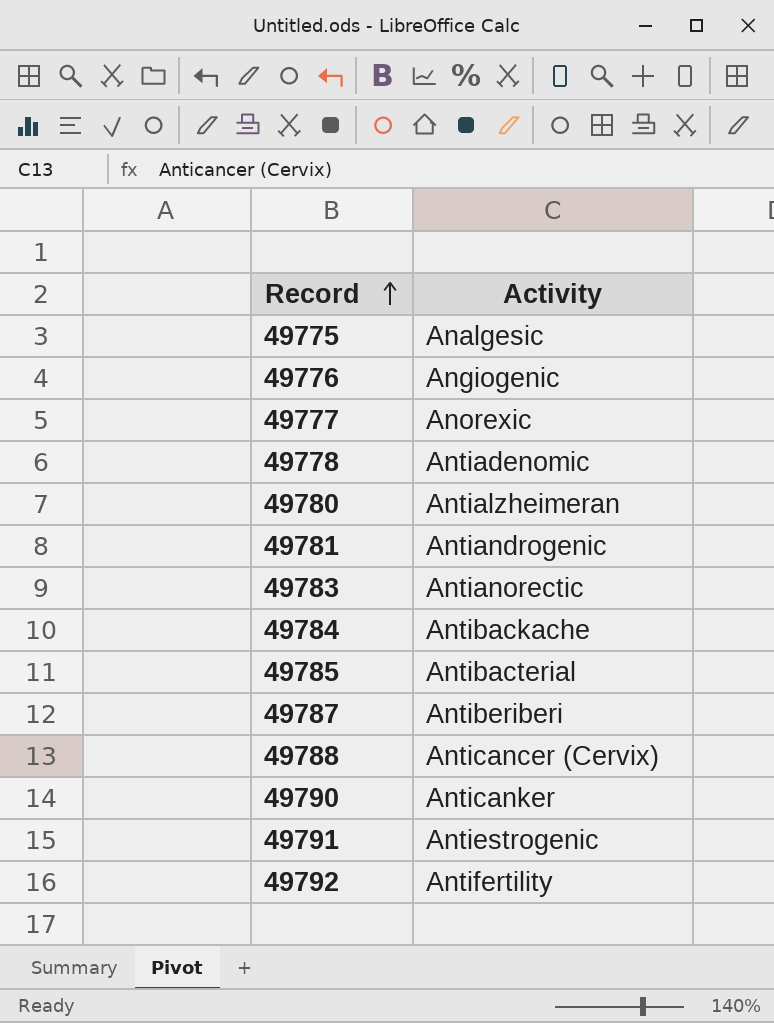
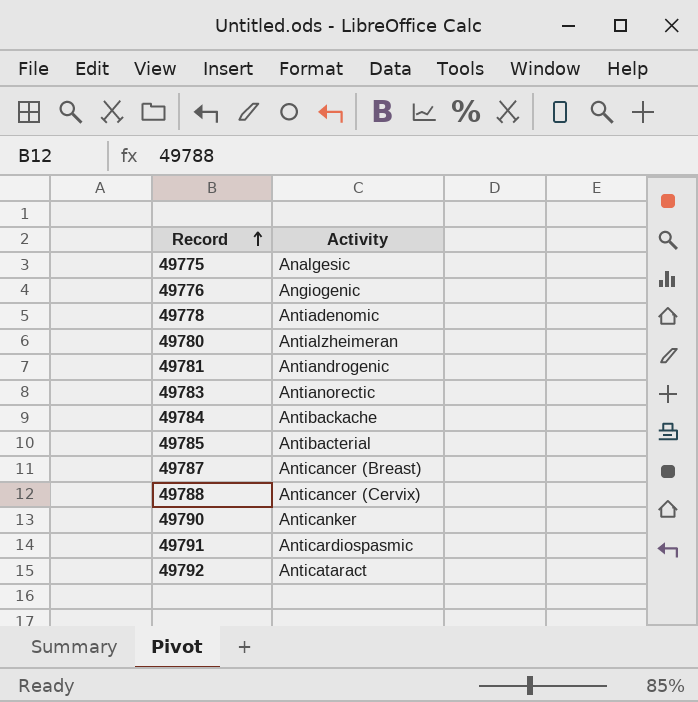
row 49777: Anorexic -> none
49787 | Activity: Antiberiberi -> Anticancer (Breast)
49791 | Activity: Antiestrogenic -> Anticardiospasmic
49792 | Activity: Antifertility -> Anticataract

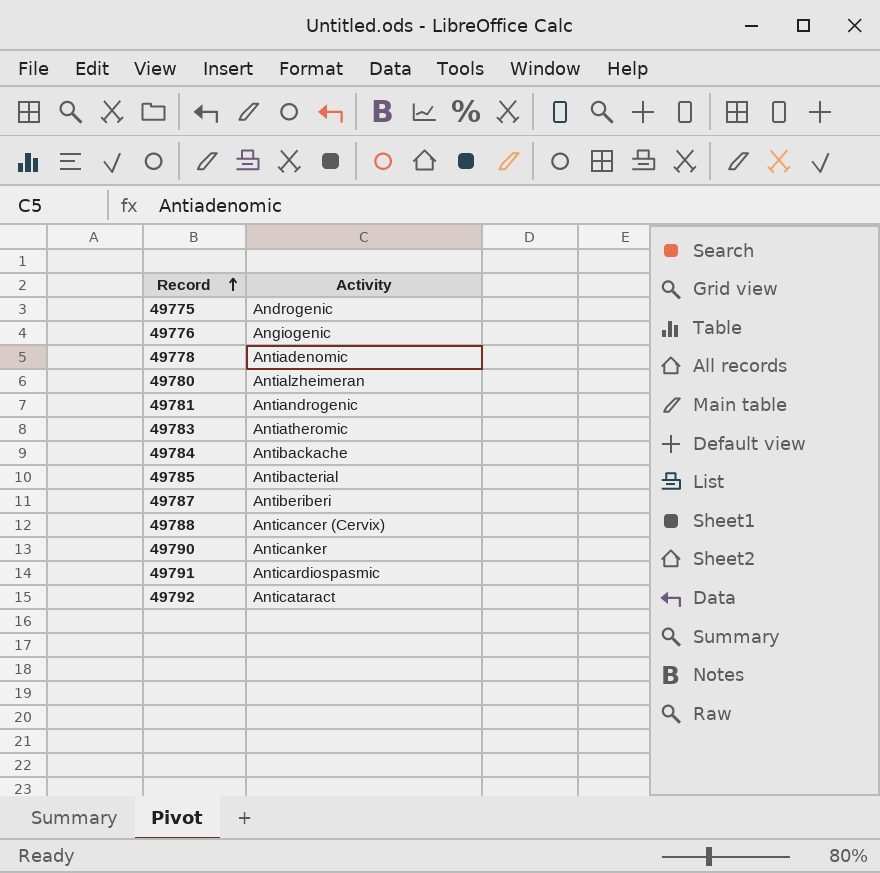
49775 | Activity: Analgesic -> Androgenic
49783 | Activity: Antianorectic -> Antiatheromic
49787 | Activity: Anticancer (Breast) -> Antiberiberi

